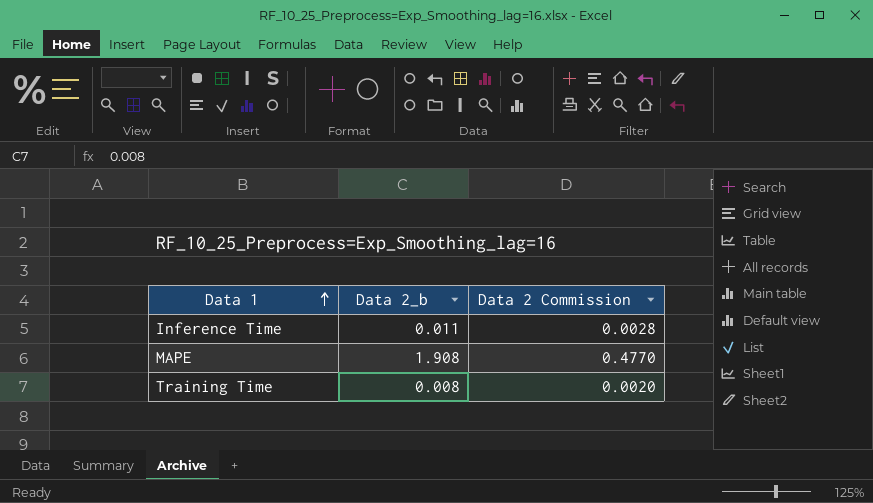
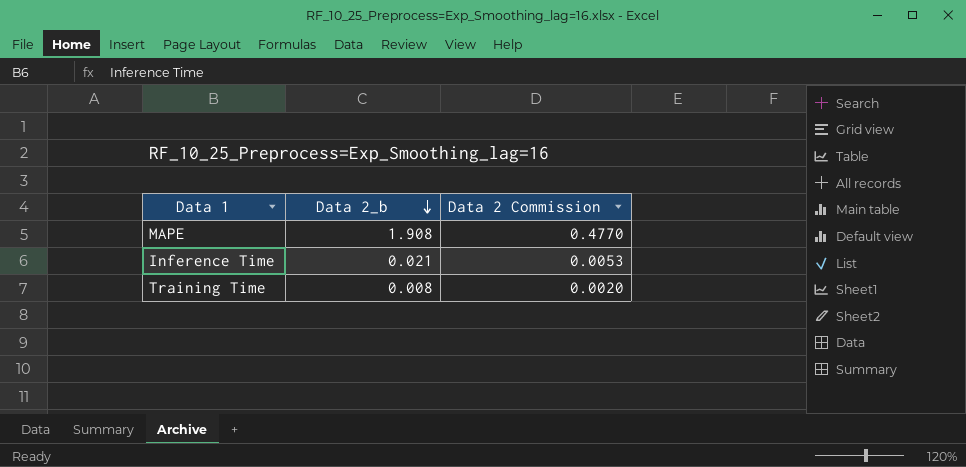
row order: Data 1 ascending -> Data 2_b descending
Inference Time | Data 2_b: 0.011 -> 0.021
Inference Time | Data 2 Commission: 0.0028 -> 0.0053

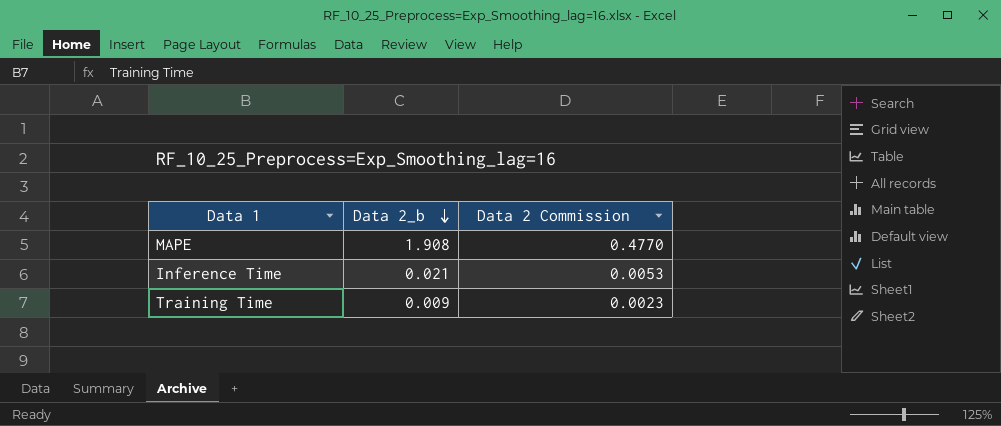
Training Time | Data 2_b: 0.008 -> 0.009
Training Time | Data 2 Commission: 0.0020 -> 0.0023

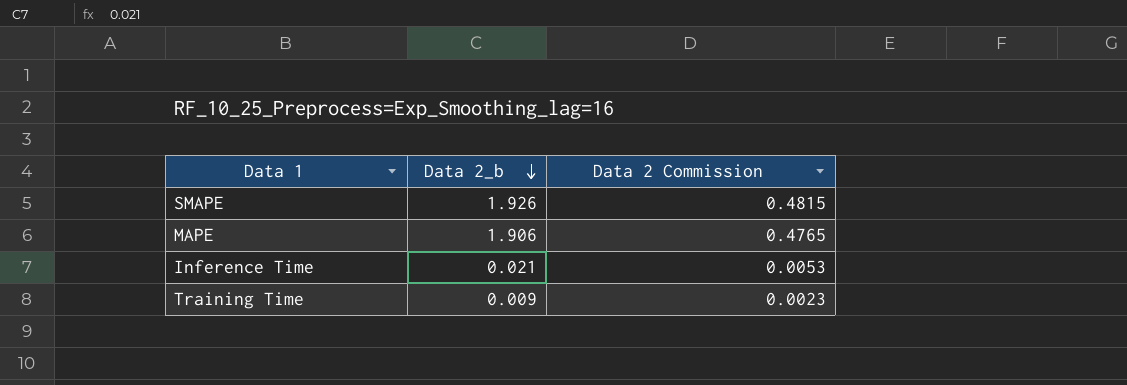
row SMAPE: none -> 1.926 | 0.4815
MAPE | Data 2_b: 1.908 -> 1.906
MAPE | Data 2 Commission: 0.4770 -> 0.4765

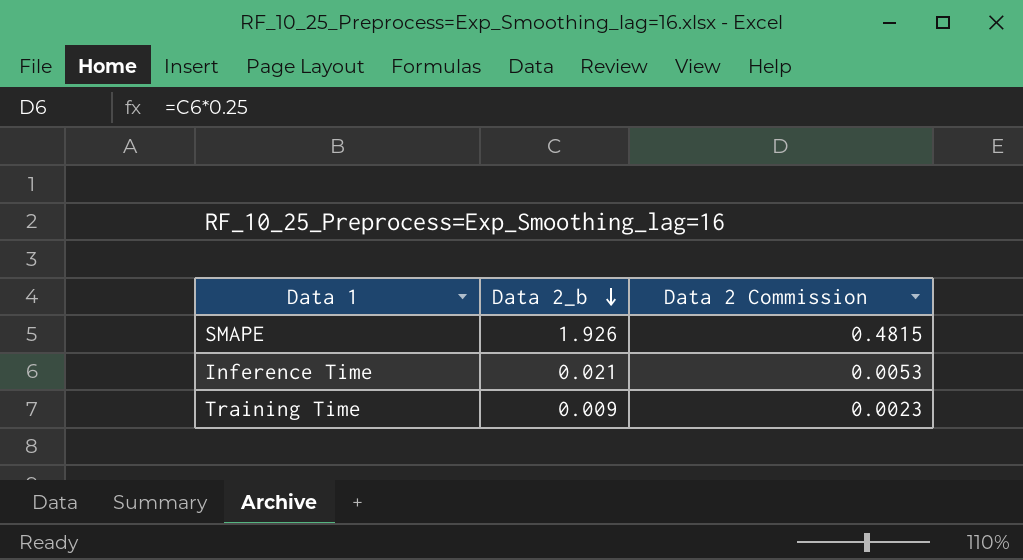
row MAPE: 1.906 | 0.4765 -> none

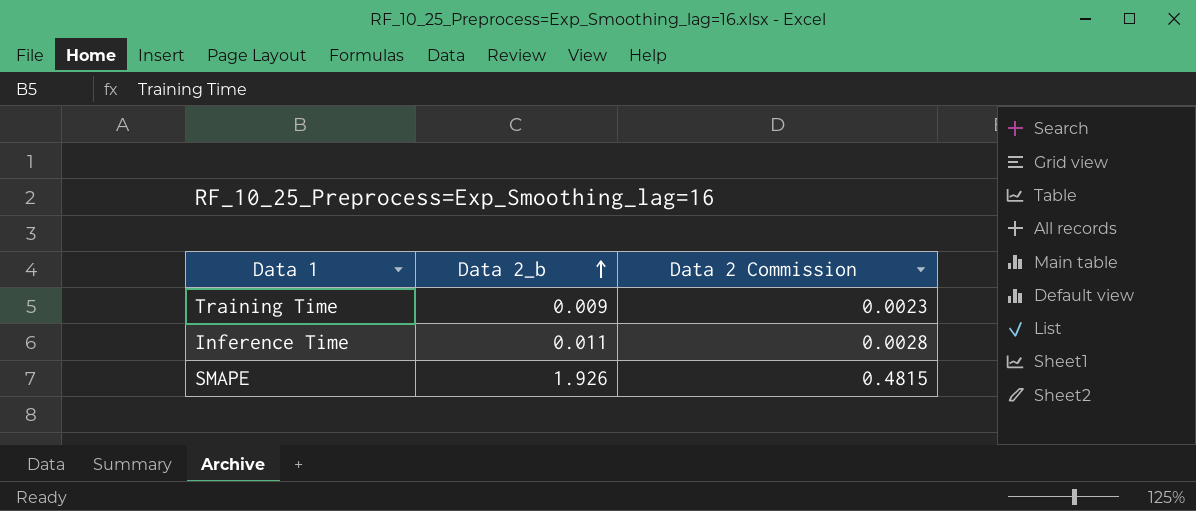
row order: Data 2_b descending -> Data 2_b ascending
Inference Time | Data 2_b: 0.021 -> 0.011
Inference Time | Data 2 Commission: 0.0053 -> 0.0028

